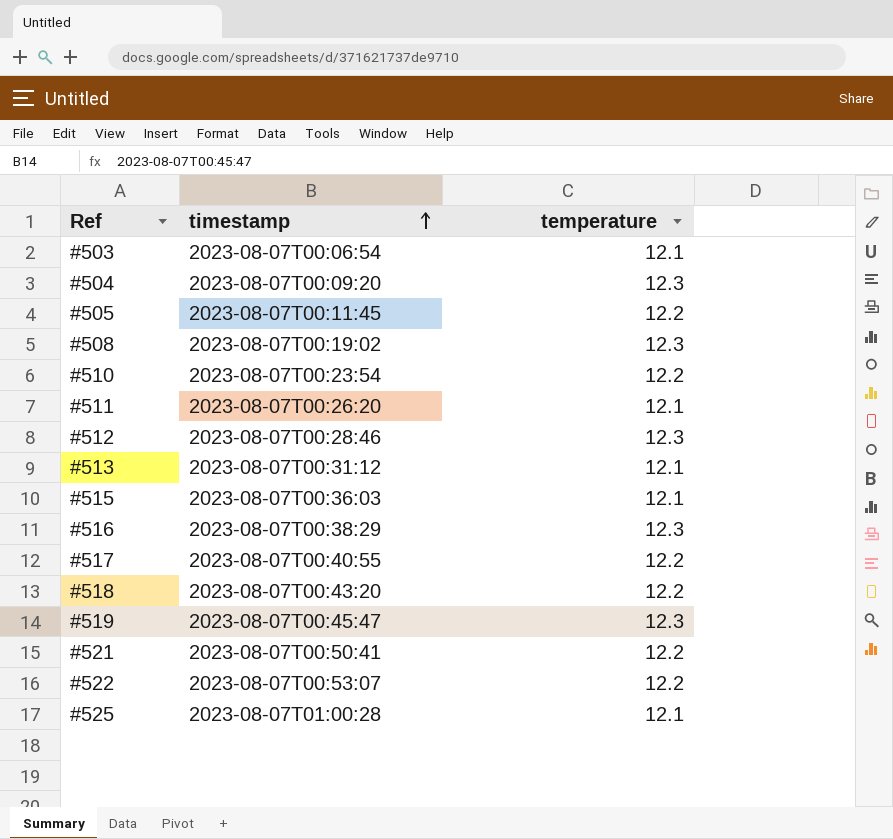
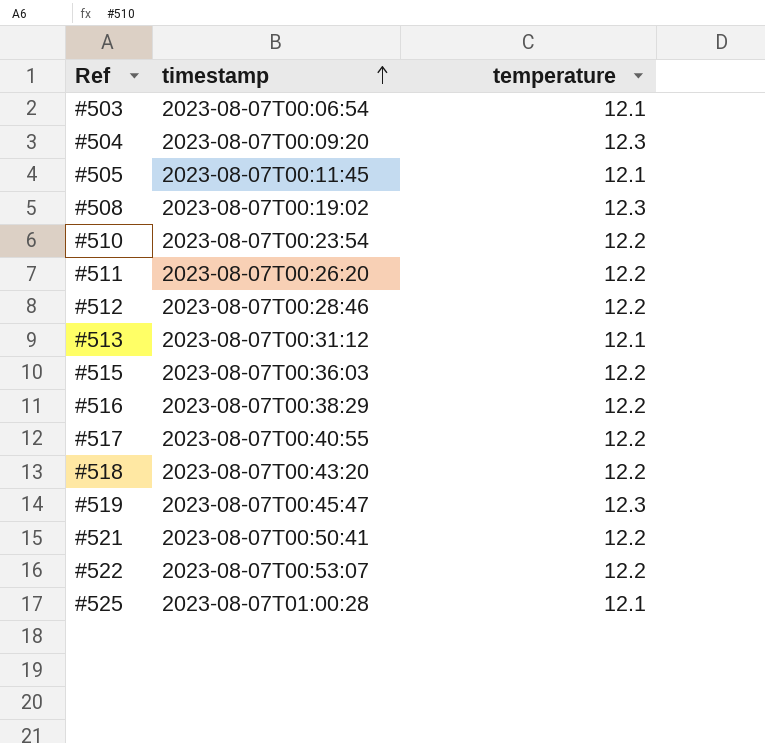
#505 | temperature: 12.2 -> 12.1
#511 | temperature: 12.1 -> 12.2
#512 | temperature: 12.3 -> 12.2
#515 | temperature: 12.1 -> 12.2
#516 | temperature: 12.3 -> 12.2

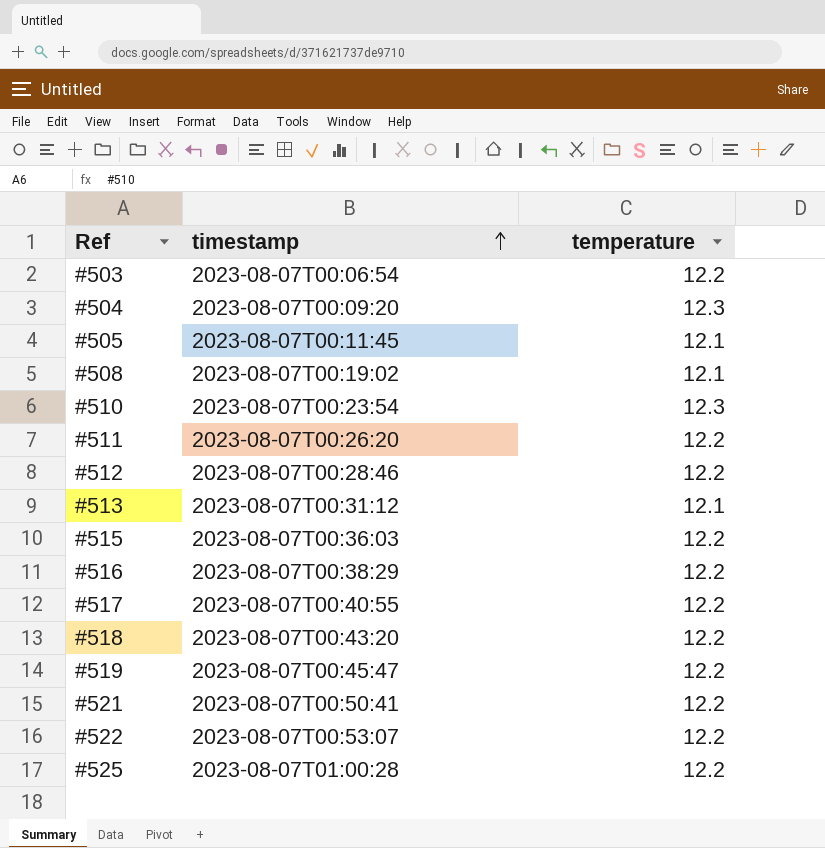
#503 | temperature: 12.1 -> 12.2
#508 | temperature: 12.3 -> 12.1
#510 | temperature: 12.2 -> 12.3
#519 | temperature: 12.3 -> 12.2
#525 | temperature: 12.1 -> 12.2

